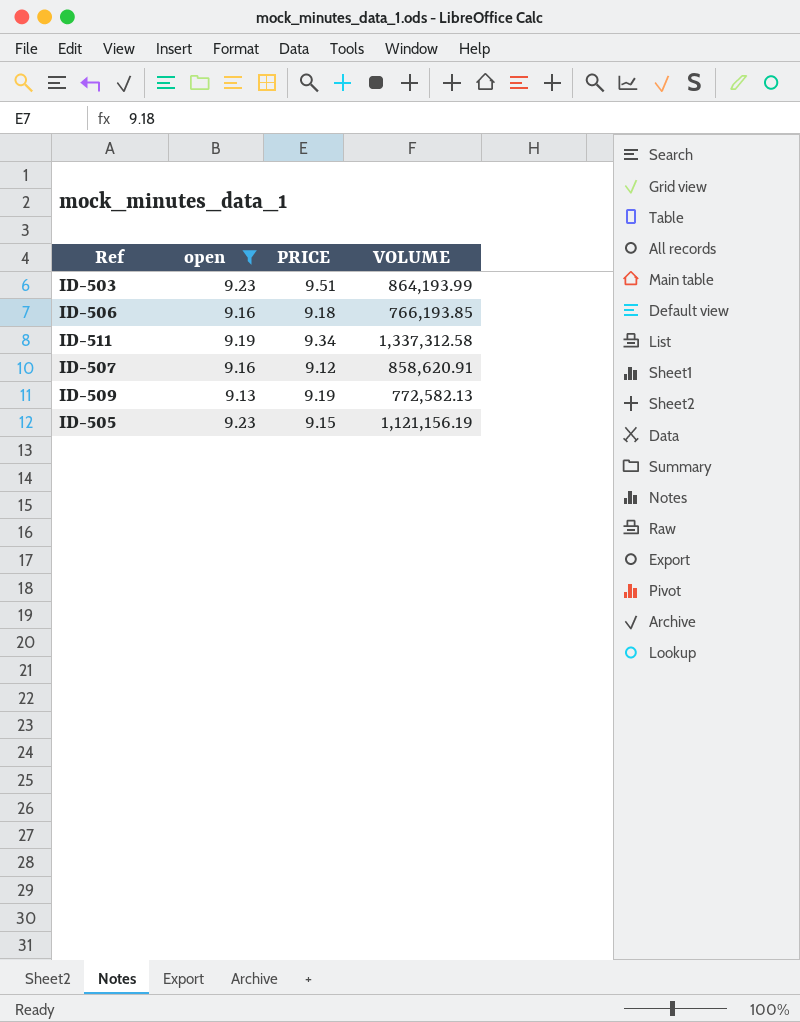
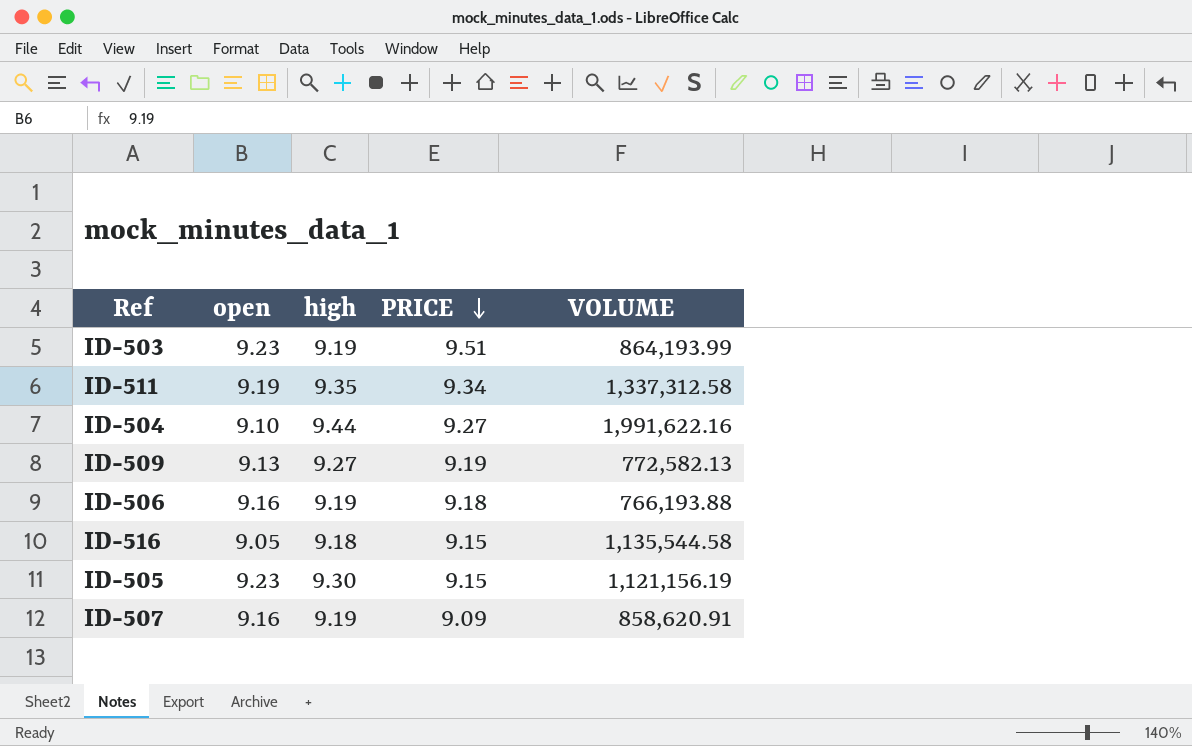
filter: open >= 9.13 -> none
row order: none -> PRICE descending
column high | position: none -> 3
ID-506 | VOLUME: 766,193.85 -> 766,193.88
ID-507 | PRICE: 9.12 -> 9.09

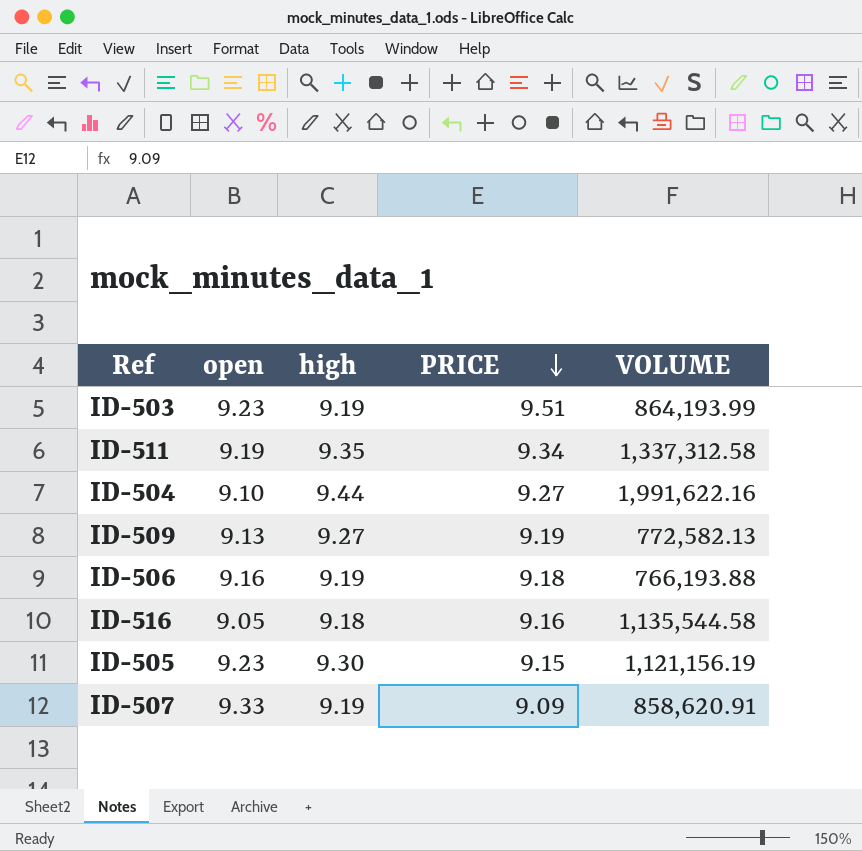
ID-516 | PRICE: 9.15 -> 9.16
ID-507 | open: 9.16 -> 9.33

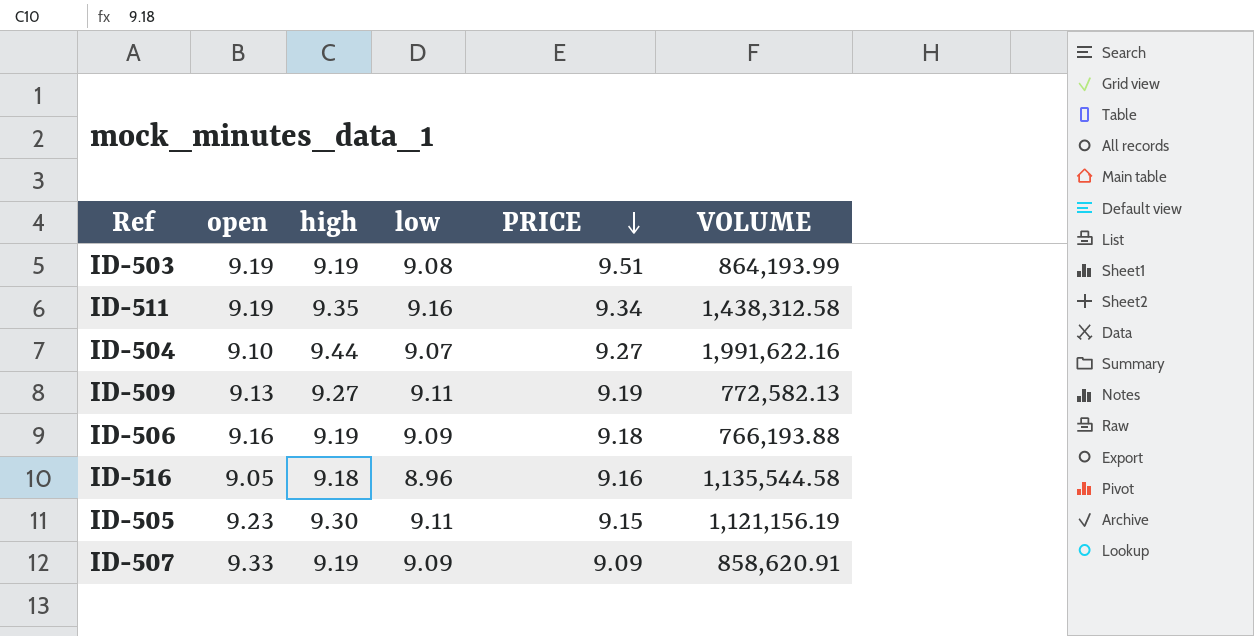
column low | position: none -> 4
ID-503 | open: 9.23 -> 9.19
ID-511 | VOLUME: 1,337,312.58 -> 1,438,312.58

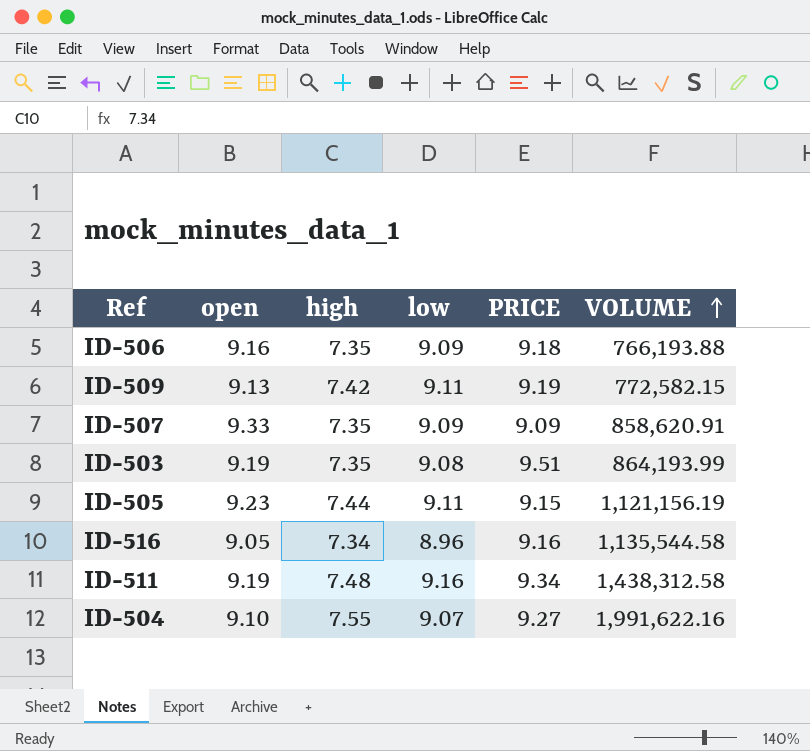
row order: PRICE descending -> VOLUME ascending
ID-506 | high: 9.19 -> 7.35
ID-509 | high: 9.27 -> 7.42
ID-509 | VOLUME: 772,582.13 -> 772,582.15
ID-507 | high: 9.19 -> 7.35
ID-503 | high: 9.19 -> 7.35
ID-505 | high: 9.30 -> 7.44
ID-516 | high: 9.18 -> 7.34
ID-511 | high: 9.35 -> 7.48
ID-504 | high: 9.44 -> 7.55

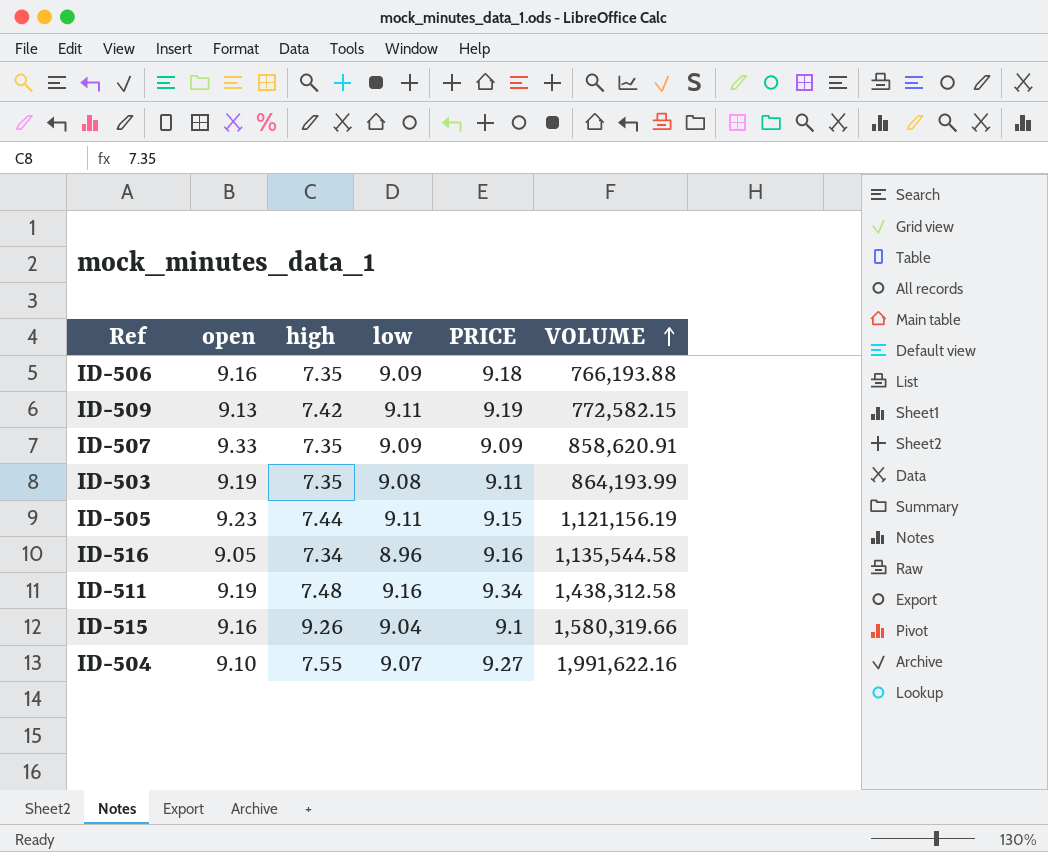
ID-503 | PRICE: 9.51 -> 9.11
row ID-515: none -> 9.16 | 9.26 | 9.04 | 9.1 | 1,580,319.66

